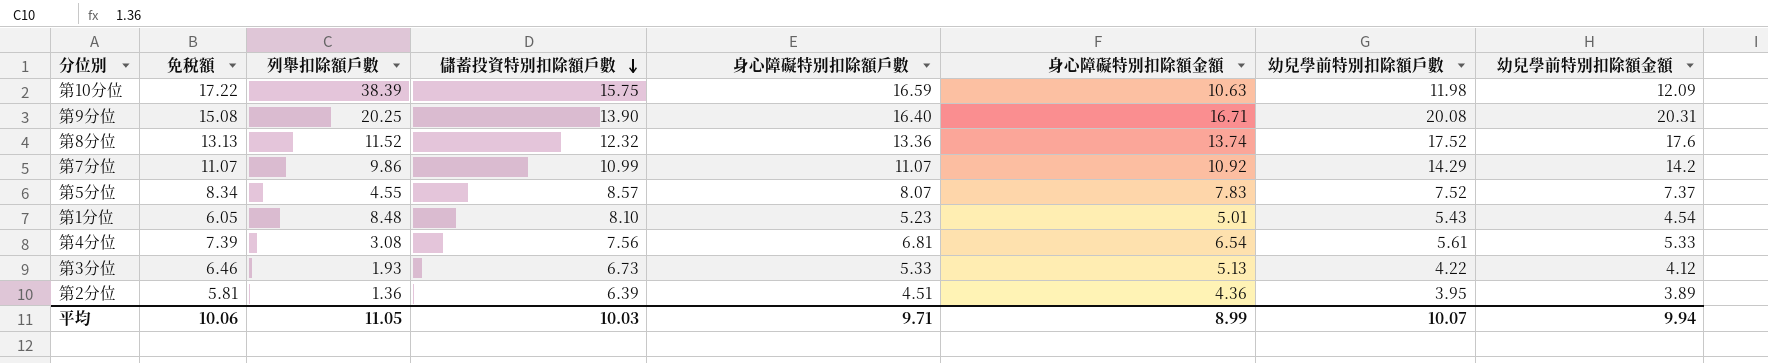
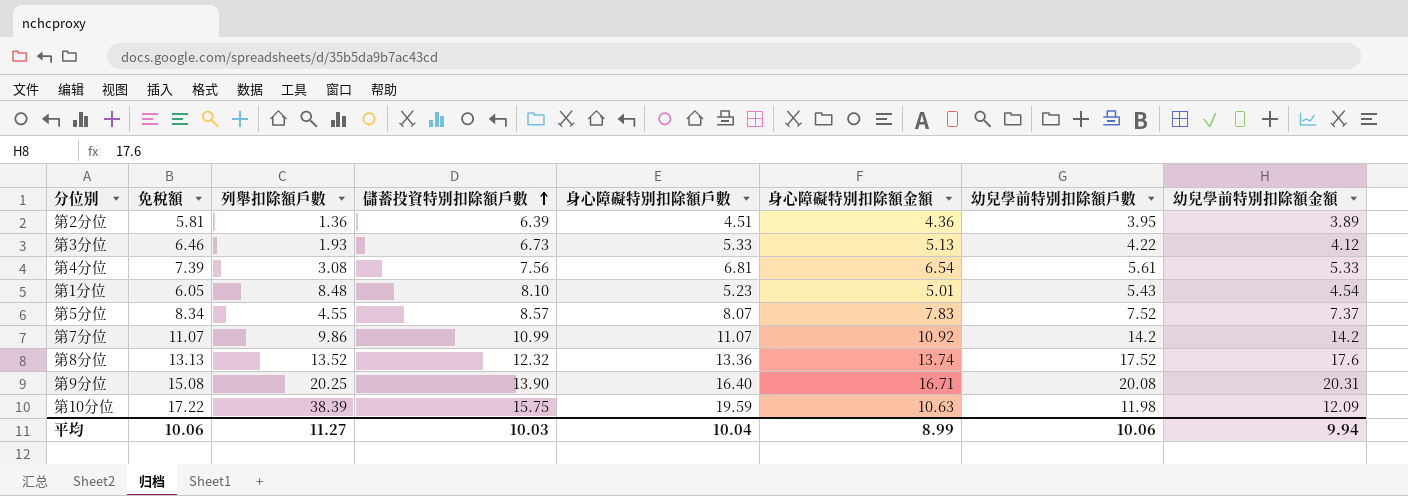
row order: 儲蓄投資特別扣除額戶數 descending -> 儲蓄投資特別扣除額戶數 ascending
第7分位 | 幼兒學前特別扣除額戶數: 14.29 -> 14.2
第8分位 | 列舉扣除額戶數: 11.52 -> 13.52
第10分位 | 身心障礙特別扣除額戶數: 16.59 -> 19.59
平均 | 列舉扣除額戶數: 11.05 -> 11.27
平均 | 身心障礙特別扣除額戶數: 9.71 -> 10.04
平均 | 幼兒學前特別扣除額戶數: 10.07 -> 10.06

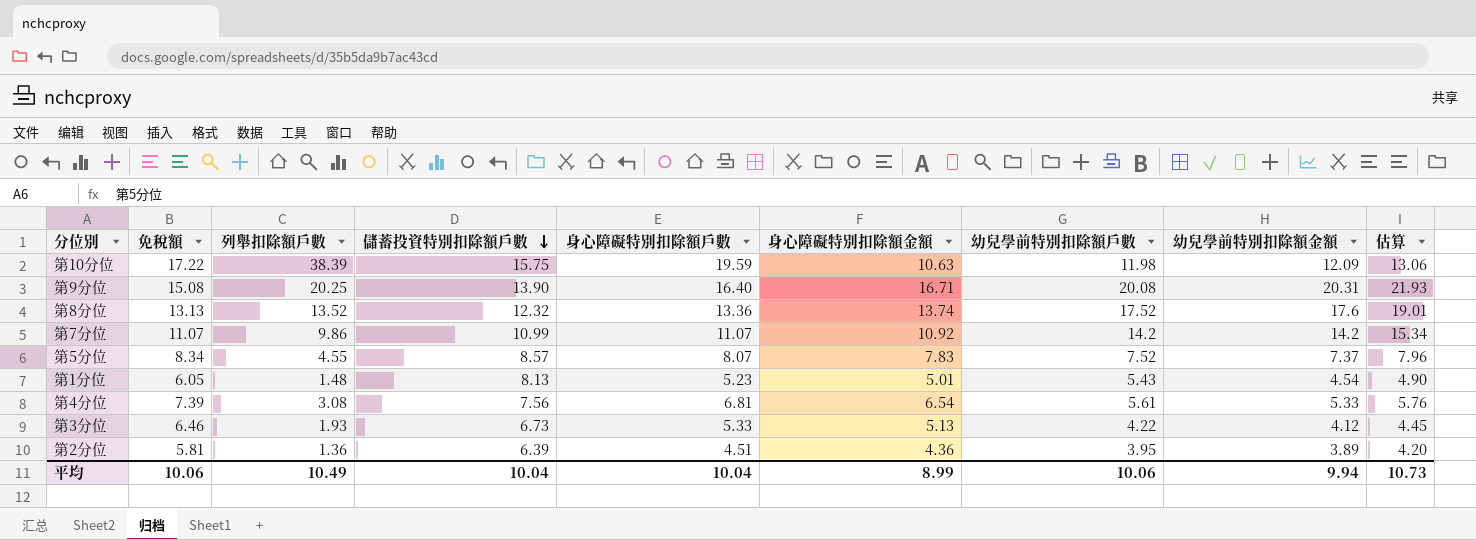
row order: 儲蓄投資特別扣除額戶數 ascending -> 儲蓄投資特別扣除額戶數 descending
column 估算 | formula: none -> [幼兒學前特別扣除額金額] * 1.08
第1分位 | 列舉扣除額戶數: 8.48 -> 1.48
第1分位 | 儲蓄投資特別扣除額戶數: 8.10 -> 8.13
平均 | 列舉扣除額戶數: 11.27 -> 10.49
平均 | 儲蓄投資特別扣除額戶數: 10.03 -> 10.04

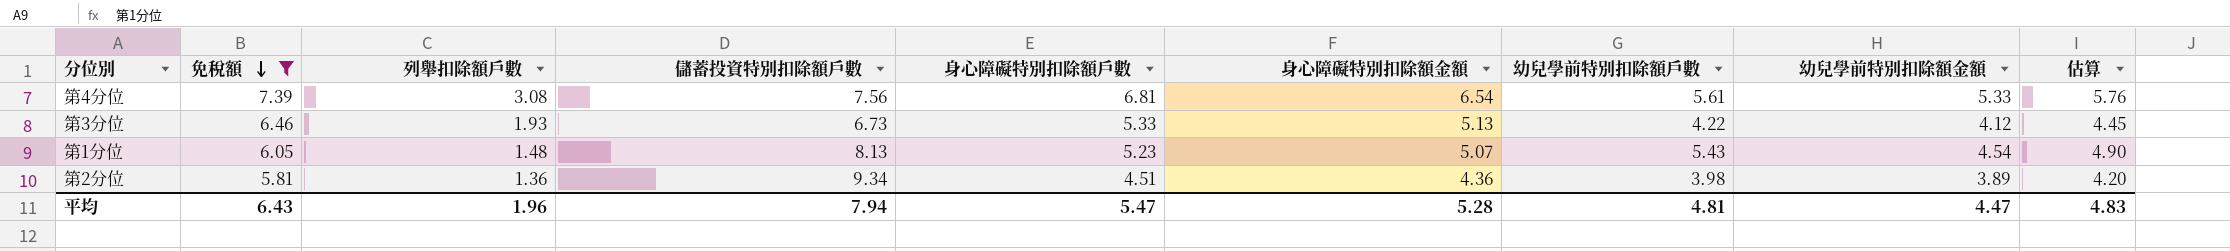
filter: none -> 免稅額 <= 7.39
row order: 儲蓄投資特別扣除額戶數 descending -> 免稅額 descending
第1分位 | 身心障礙特別扣除額金額: 5.01 -> 5.07
第2分位 | 儲蓄投資特別扣除額戶數: 6.39 -> 9.34
第2分位 | 幼兒學前特別扣除額戶數: 3.95 -> 3.98
平均 | 免稅額: 10.06 -> 6.43
平均 | 列舉扣除額戶數: 10.49 -> 1.96
平均 | 儲蓄投資特別扣除額戶數: 10.04 -> 7.94
平均 | 身心障礙特別扣除額戶數: 10.04 -> 5.47
平均 | 身心障礙特別扣除額金額: 8.99 -> 5.28
平均 | 幼兒學前特別扣除額戶數: 10.06 -> 4.81
平均 | 幼兒學前特別扣除額金額: 9.94 -> 4.47
平均 | 估算: 10.73 -> 4.83

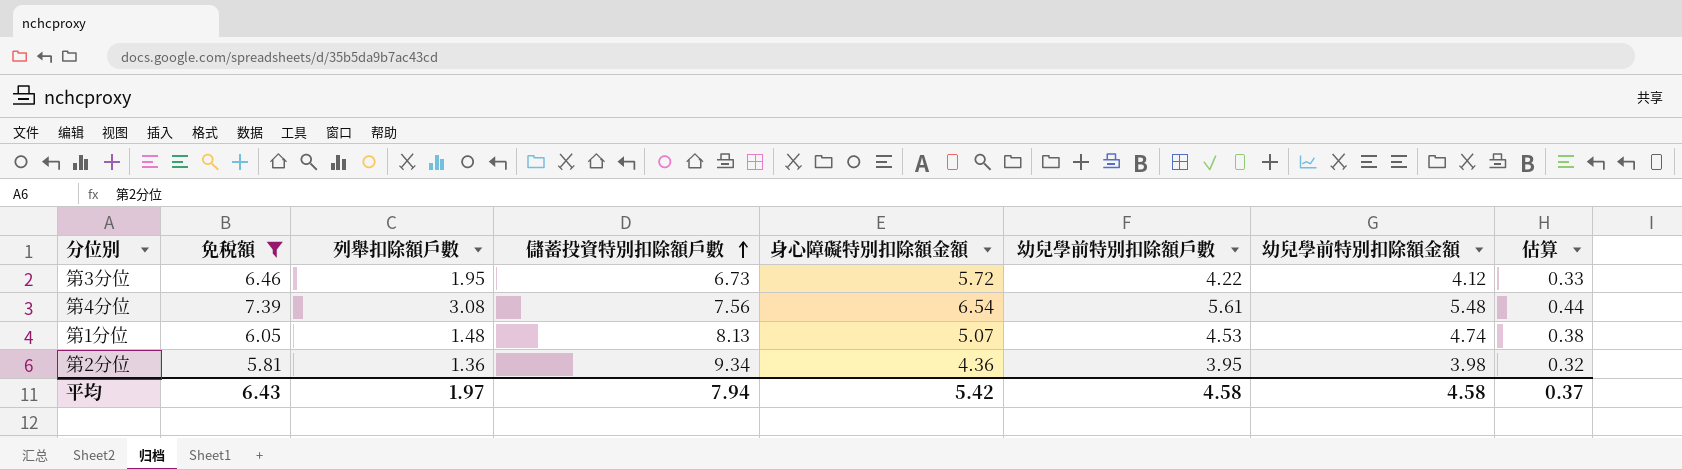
row order: 免稅額 descending -> 儲蓄投資特別扣除額戶數 ascending
column 身心障礙特別扣除額戶數 | position: 5 -> none
column 估算 | formula: [幼兒學前特別扣除額金額] * 1.08 -> [幼兒學前特別扣除額金額] * 0.08
第3分位 | 列舉扣除額戶數: 1.93 -> 1.95
第3分位 | 身心障礙特別扣除額金額: 5.13 -> 5.72
第4分位 | 幼兒學前特別扣除額金額: 5.33 -> 5.48
第1分位 | 幼兒學前特別扣除額戶數: 5.43 -> 4.53
第1分位 | 幼兒學前特別扣除額金額: 4.54 -> 4.74
第2分位 | 幼兒學前特別扣除額戶數: 3.98 -> 3.95
第2分位 | 幼兒學前特別扣除額金額: 3.89 -> 3.98
平均 | 列舉扣除額戶數: 1.96 -> 1.97
平均 | 身心障礙特別扣除額金額: 5.28 -> 5.42
平均 | 幼兒學前特別扣除額戶數: 4.81 -> 4.58
平均 | 幼兒學前特別扣除額金額: 4.47 -> 4.58
平均 | 估算: 4.83 -> 0.37

